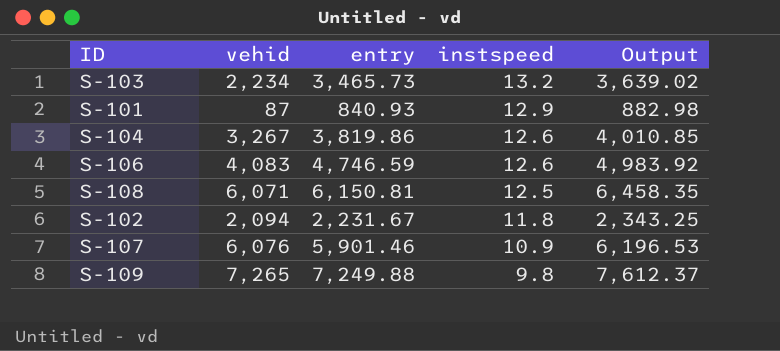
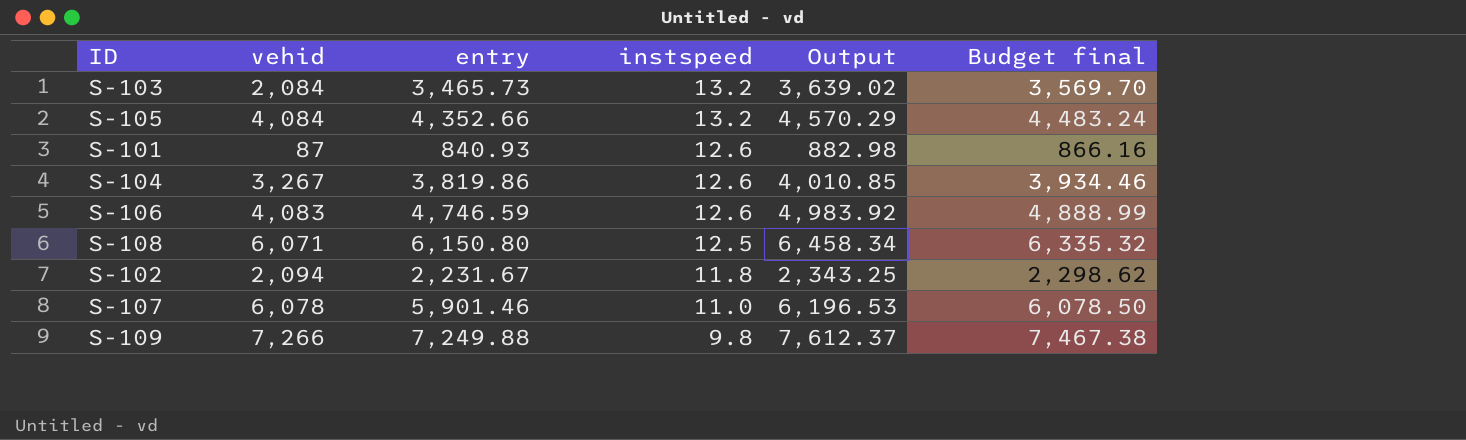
column Budget final | formula: none -> [entry] * 1.03
S-103 | vehid: 2,234 -> 2,084
row S-105: none -> 4,084 | 4,352.66 | 13.2 | 4,570.29 | 4,483.24
S-101 | instspeed: 12.9 -> 12.6
S-108 | entry: 6,150.81 -> 6,150.80
S-108 | Output: 6,458.35 -> 6,458.34
S-107 | vehid: 6,076 -> 6,078
S-107 | instspeed: 10.9 -> 11.0
S-109 | vehid: 7,265 -> 7,266

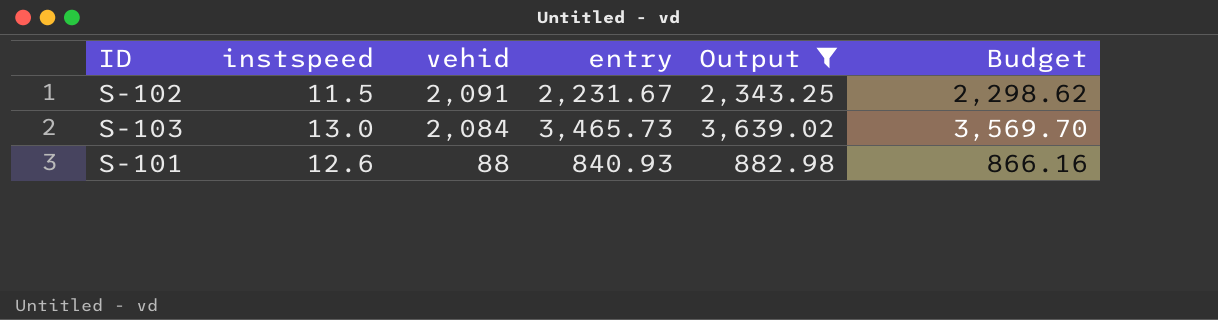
filter: none -> Output <= 3,639.02
row order: instspeed descending -> vehid descending
column instspeed | position: 4 -> 2
column name: Budget final -> Budget
S-102 | instspeed: 11.8 -> 11.5
S-102 | vehid: 2,094 -> 2,091
S-103 | instspeed: 13.2 -> 13.0
S-101 | vehid: 87 -> 88

